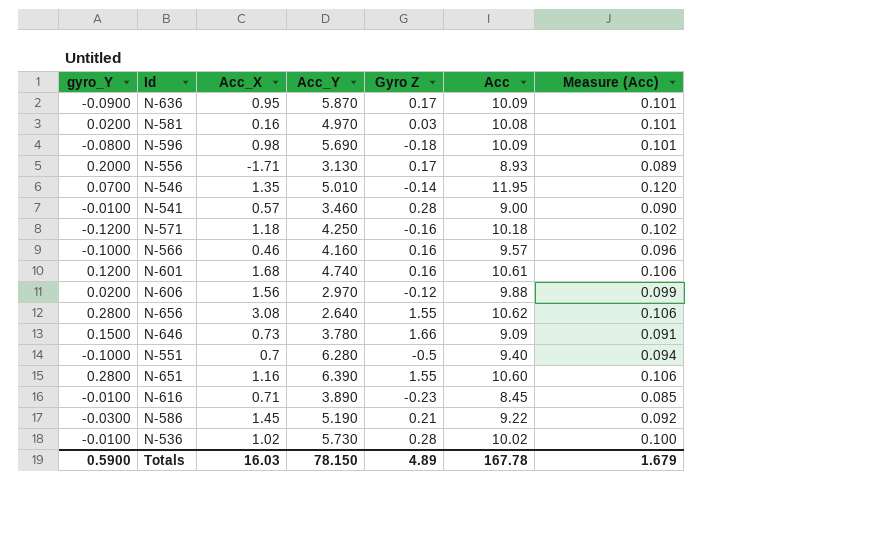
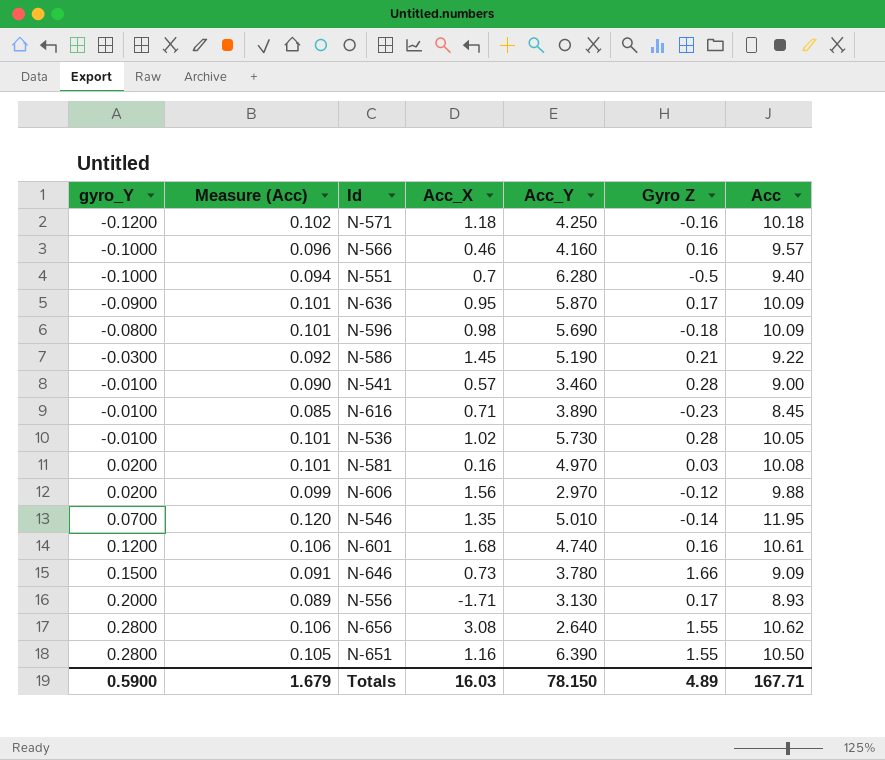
row order: none -> gyro_Y ascending
column Measure (Acc) | position: 7 -> 2
N-536 | Measure (Acc): 0.100 -> 0.101
N-536 | Acc: 10.02 -> 10.05
N-651 | Measure (Acc): 0.106 -> 0.105
N-651 | Acc: 10.60 -> 10.50
Totals | Acc: 167.78 -> 167.71

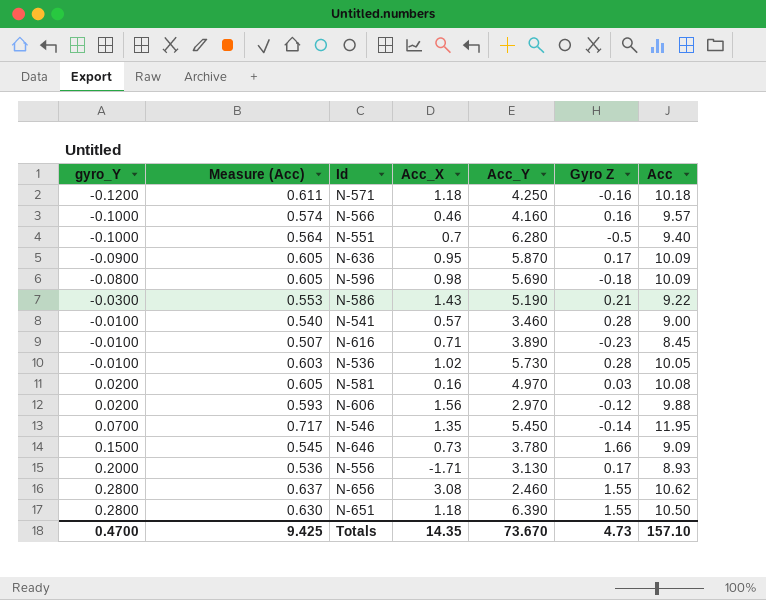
column Measure (Acc) | formula: [Acc] * 0.01 -> [Acc] * 0.06
row N-601: 0.1200 | 0.106 | 1.68 | 4.740 | 0.16 | 10.61 -> none
N-586 | Acc_X: 1.45 -> 1.43
N-546 | Acc_Y: 5.010 -> 5.450
N-656 | Acc_Y: 2.640 -> 2.460
N-651 | Acc_X: 1.16 -> 1.18
Totals | gyro_Y: 0.5900 -> 0.4700
Totals | Measure (Acc): 1.679 -> 9.425
Totals | Acc_X: 16.03 -> 14.35
Totals | Acc_Y: 78.150 -> 73.670
Totals | Gyro Z: 4.89 -> 4.73
Totals | Acc: 167.71 -> 157.10

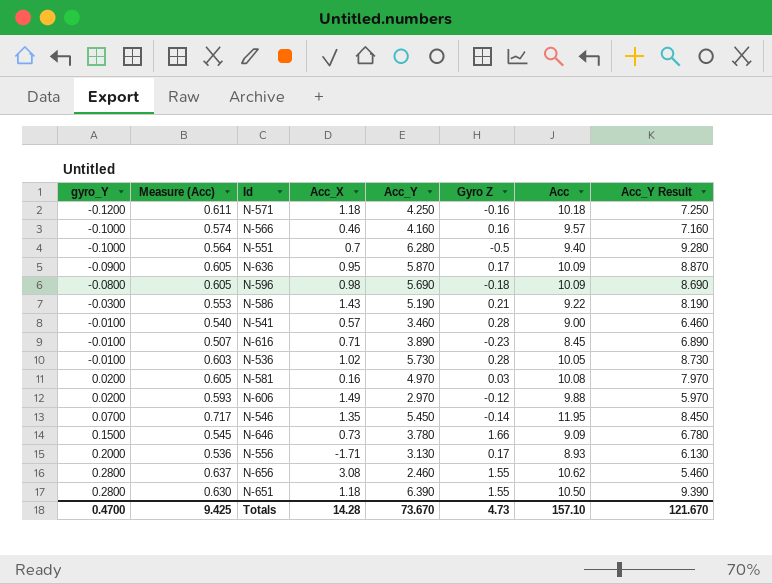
column Acc_Y Result | formula: none -> [Acc_Y] + 3
N-606 | Acc_X: 1.56 -> 1.49
Totals | Acc_X: 14.35 -> 14.28

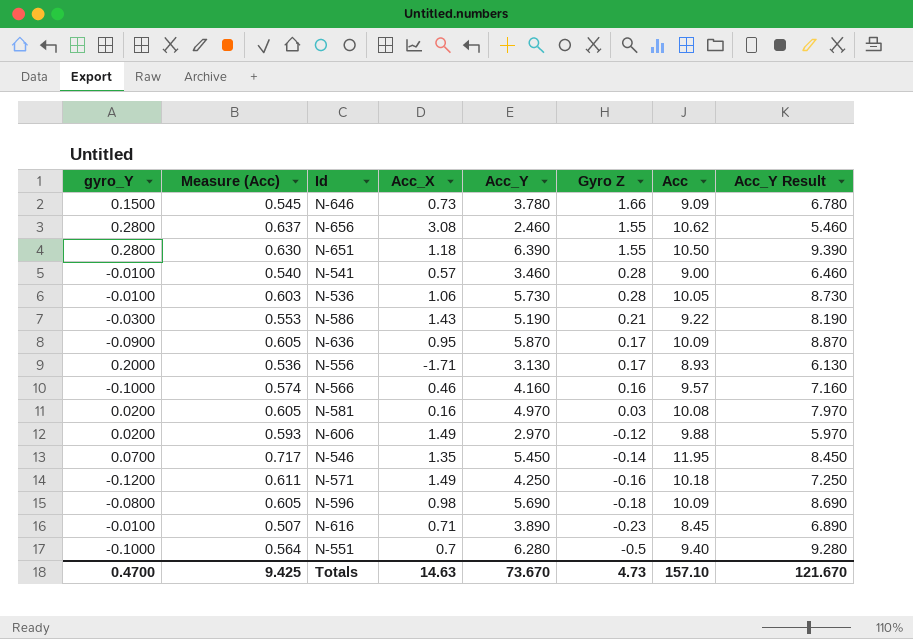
row order: gyro_Y ascending -> Gyro Z descending
N-536 | Acc_X: 1.02 -> 1.06
N-571 | Acc_X: 1.18 -> 1.49
Totals | Acc_X: 14.28 -> 14.63

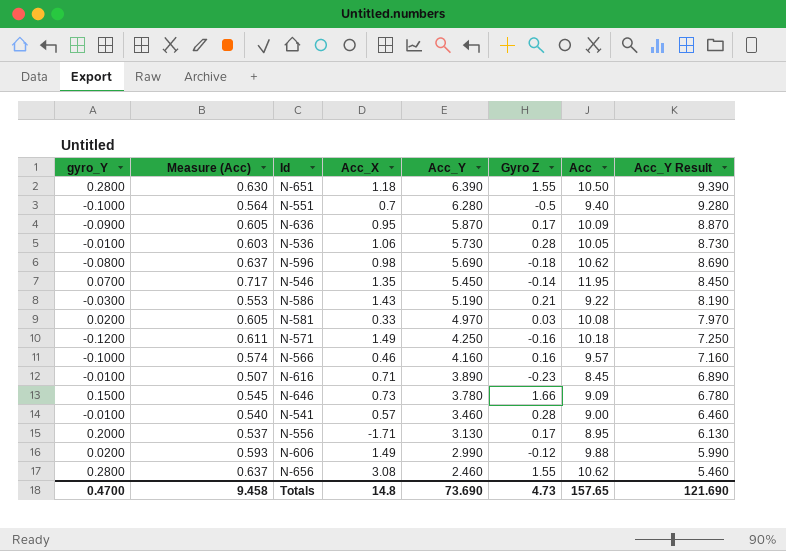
row order: Gyro Z descending -> Acc_Y descending
N-596 | Measure (Acc): 0.605 -> 0.637
N-596 | Acc: 10.09 -> 10.62
N-581 | Acc_X: 0.16 -> 0.33
N-556 | Measure (Acc): 0.536 -> 0.537
N-556 | Acc: 8.93 -> 8.95
N-606 | Acc_Y: 2.970 -> 2.990
N-606 | Acc_Y Result: 5.970 -> 5.990
Totals | Measure (Acc): 9.425 -> 9.458
Totals | Acc_X: 14.63 -> 14.8
Totals | Acc_Y: 73.670 -> 73.690
Totals | Acc: 157.10 -> 157.65
Totals | Acc_Y Result: 121.670 -> 121.690

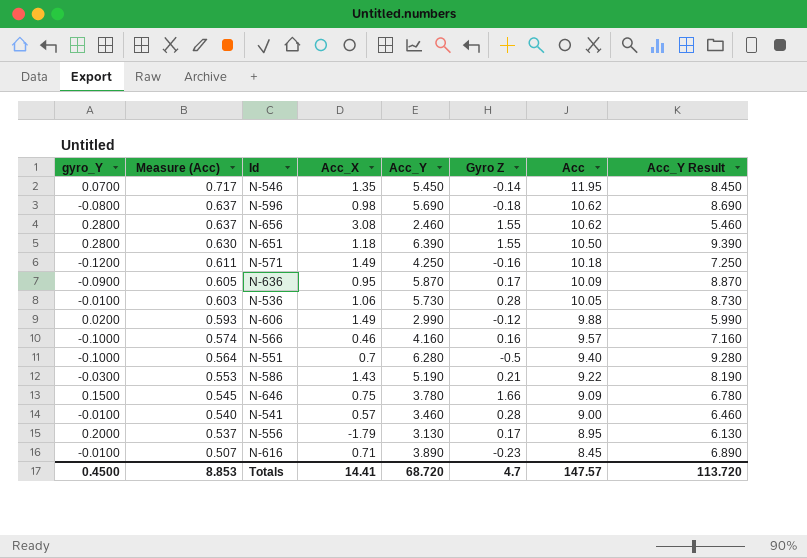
row order: Acc_Y descending -> Measure (Acc) descending
row N-581: 0.0200 | 0.605 | 0.33 | 4.970 | 0.03 | 10.08 | 7.970 -> none
N-646 | Acc_X: 0.73 -> 0.75
N-556 | Acc_X: -1.71 -> -1.79
Totals | gyro_Y: 0.4700 -> 0.4500
Totals | Measure (Acc): 9.458 -> 8.853
Totals | Acc_X: 14.8 -> 14.41
Totals | Acc_Y: 73.690 -> 68.720
Totals | Gyro Z: 4.73 -> 4.7
Totals | Acc: 157.65 -> 147.57
Totals | Acc_Y Result: 121.690 -> 113.720

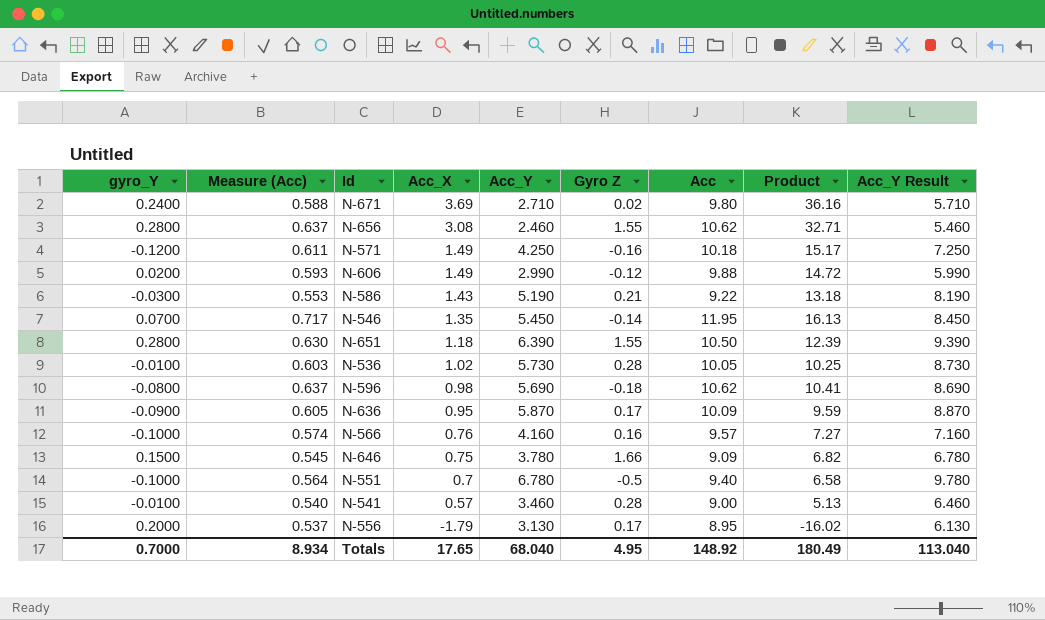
row order: Measure (Acc) descending -> Acc_X descending
column Product | formula: none -> [Acc_X] * [Acc]
row N-616: -0.0100 | 0.507 | 0.71 | 3.890 | -0.23 | 8.45 | 6.890 -> none
row N-671: none -> 0.2400 | 0.588 | 3.69 | 2.710 | 0.02 | 9.80 | 36.16 | 5.710
N-536 | Acc_X: 1.06 -> 1.02
N-566 | Acc_X: 0.46 -> 0.76
N-551 | Acc_Y: 6.280 -> 6.780
N-551 | Acc_Y Result: 9.280 -> 9.780
Totals | gyro_Y: 0.4500 -> 0.7000
Totals | Measure (Acc): 8.853 -> 8.934
Totals | Acc_X: 14.41 -> 17.65
Totals | Acc_Y: 68.720 -> 68.040
Totals | Gyro Z: 4.7 -> 4.95
Totals | Acc: 147.57 -> 148.92
Totals | Acc_Y Result: 113.720 -> 113.040

